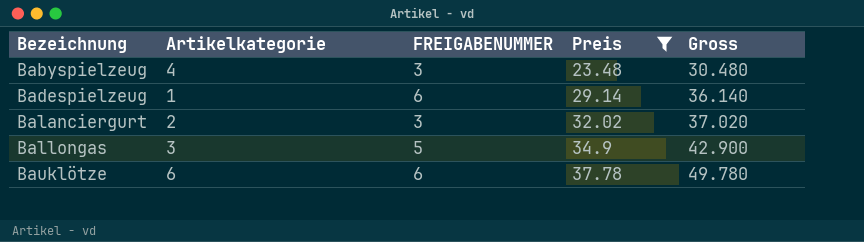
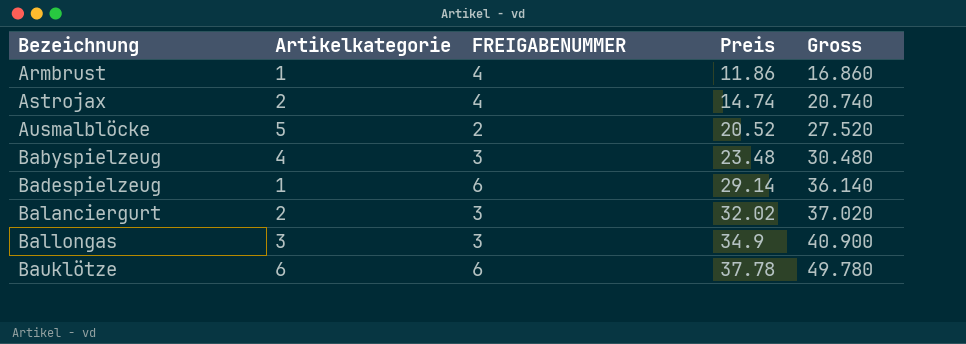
filter: Preis >= 23.48 -> none
Ballongas | FREIGABENUMMER: 5 -> 3
Ballongas | Gross: 42.900 -> 40.900

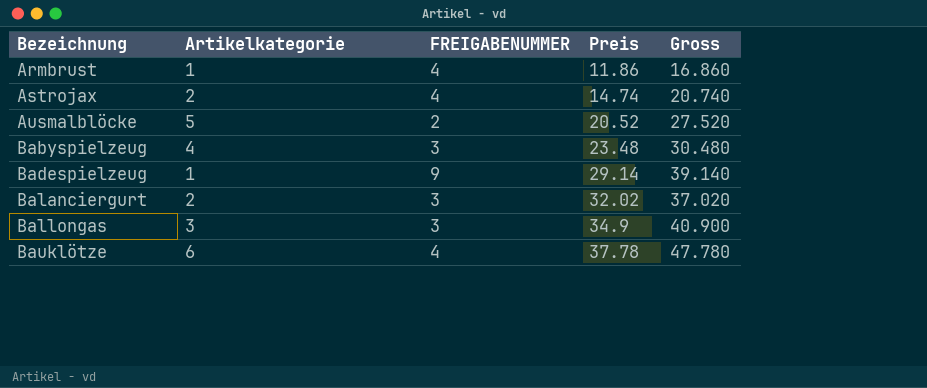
Badespielzeug | FREIGABENUMMER: 6 -> 9
Badespielzeug | Gross: 36.140 -> 39.140
Bauklötze | FREIGABENUMMER: 6 -> 4
Bauklötze | Gross: 49.780 -> 47.780

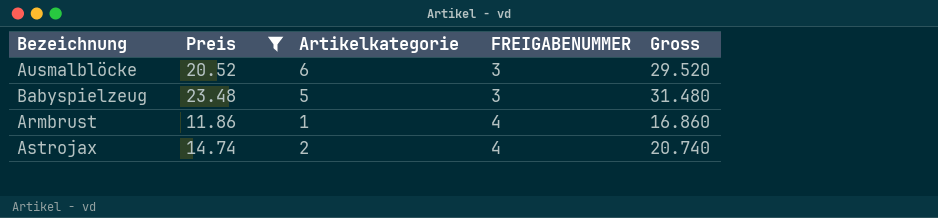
filter: none -> Preis <= 23.48
row order: Bezeichnung ascending -> FREIGABENUMMER ascending
column Preis | position: 4 -> 2
Ausmalblöcke | Artikelkategorie: 5 -> 6
Ausmalblöcke | FREIGABENUMMER: 2 -> 3
Ausmalblöcke | Gross: 27.520 -> 29.520
Babyspielzeug | Artikelkategorie: 4 -> 5
Babyspielzeug | Gross: 30.480 -> 31.480

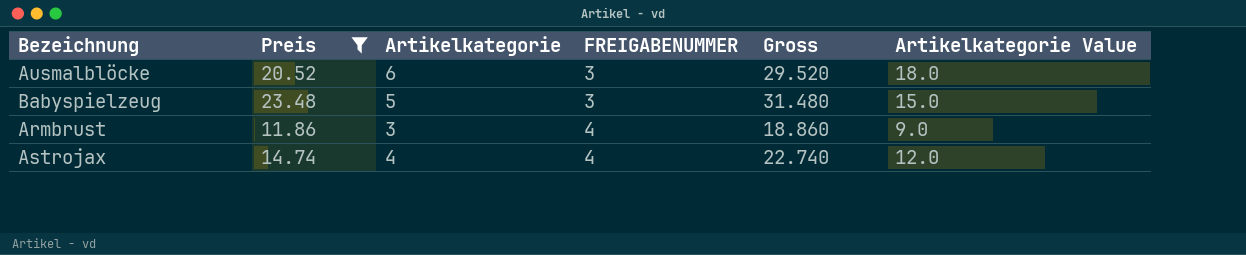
column Artikelkategorie Value | formula: none -> [Artikelkategorie] * 3
Armbrust | Artikelkategorie: 1 -> 3
Armbrust | Gross: 16.860 -> 18.860
Astrojax | Artikelkategorie: 2 -> 4
Astrojax | Gross: 20.740 -> 22.740

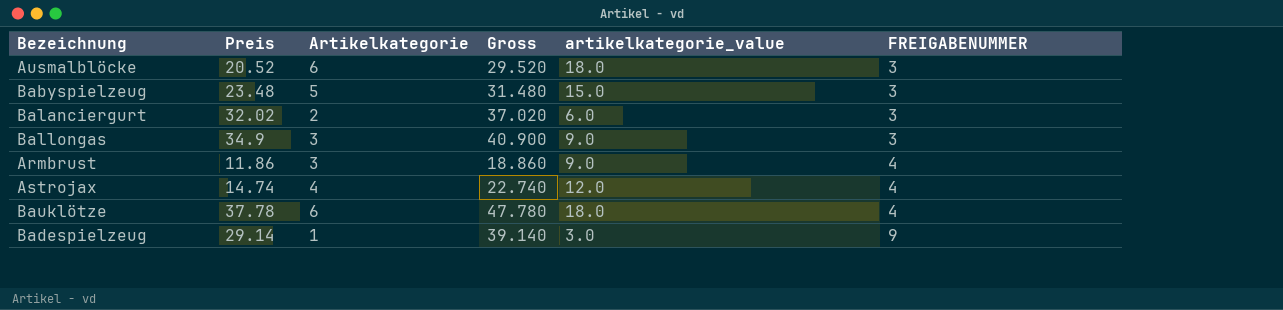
filter: Preis <= 23.48 -> none
column name: Artikelkategorie Value -> artikelkategorie_value
column FREIGABENUMMER | position: 4 -> 6

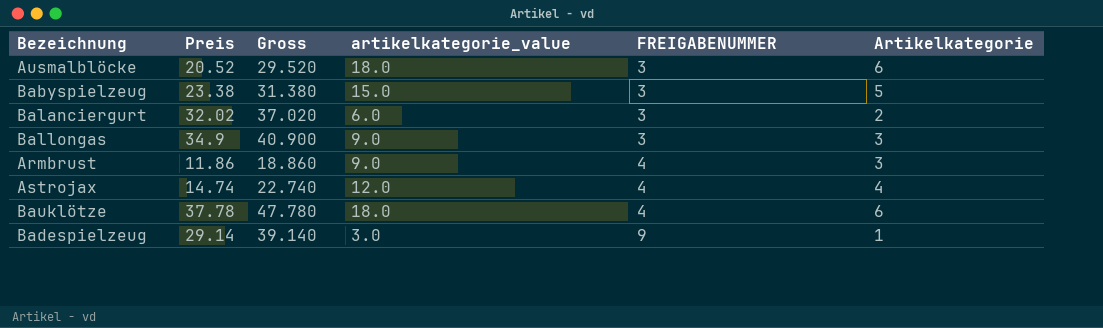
column Artikelkategorie | position: 3 -> 6
Babyspielzeug | Preis: 23.48 -> 23.38
Babyspielzeug | Gross: 31.480 -> 31.380

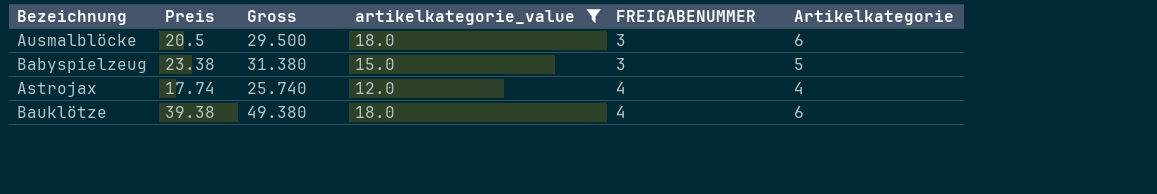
filter: none -> artikelkategorie_value >= 12.0
Ausmalblöcke | Preis: 20.52 -> 20.5
Ausmalblöcke | Gross: 29.520 -> 29.500
Astrojax | Preis: 14.74 -> 17.74
Astrojax | Gross: 22.740 -> 25.740
Bauklötze | Preis: 37.78 -> 39.38
Bauklötze | Gross: 47.780 -> 49.380

